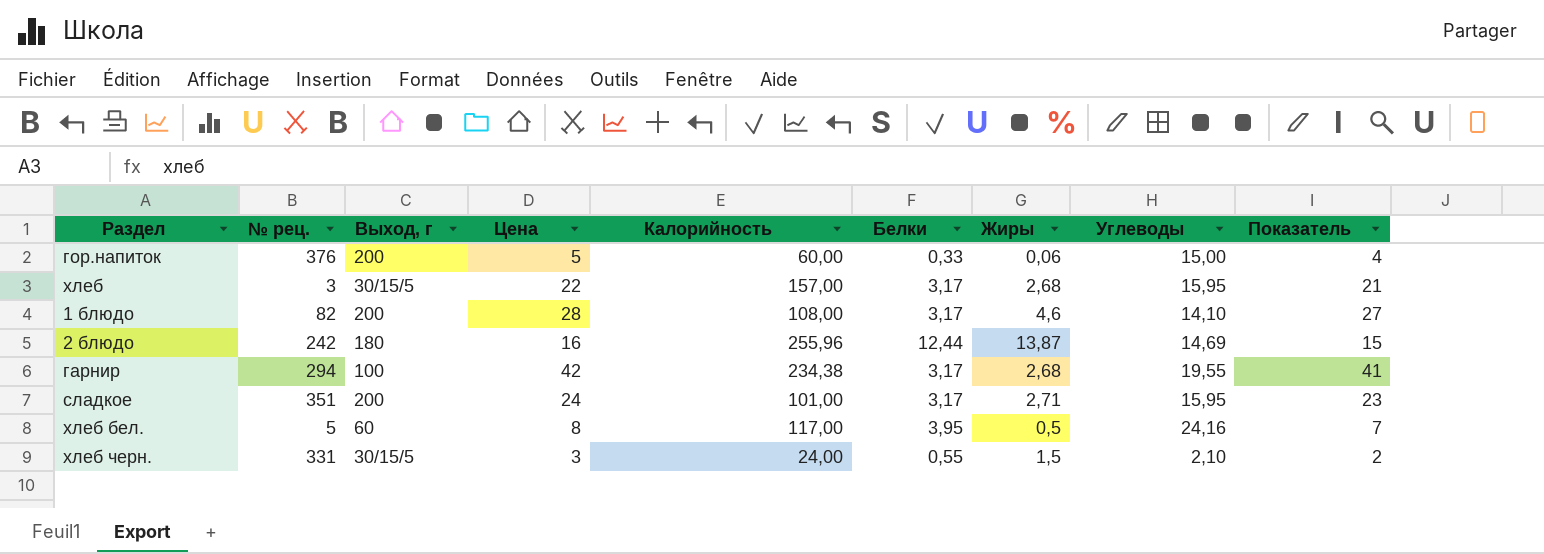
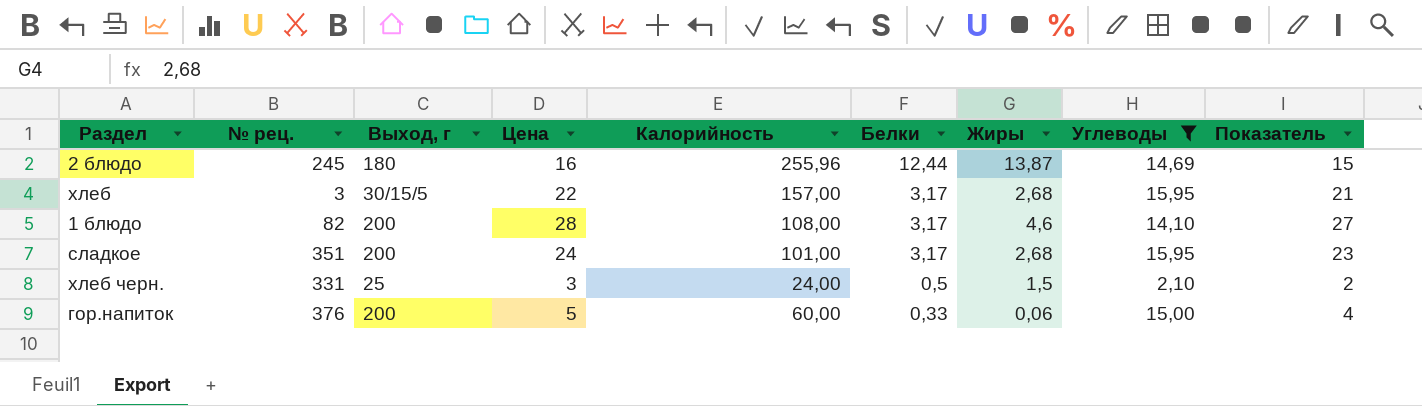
filter: none -> Углеводы <= 15,95
row order: none -> Белки descending
2 блюдо | № рец.: 242 -> 245
сладкое | Жиры: 2,71 -> 2,68
хлеб черн. | Выход, г: 30/15/5 -> 25
хлеб черн. | Белки: 0,55 -> 0,5

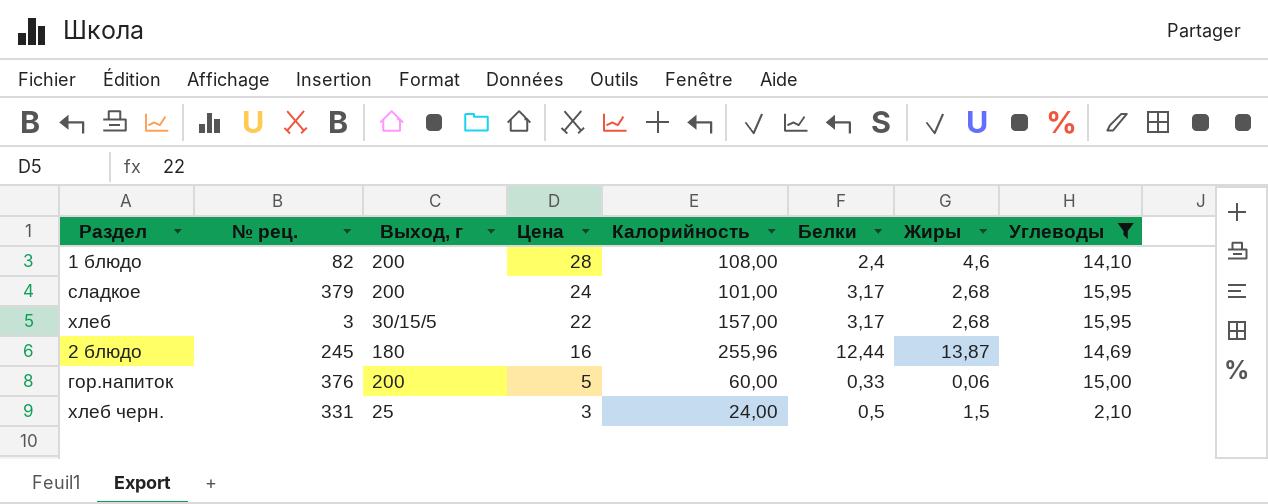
row order: Белки descending -> Цена descending
column Показатель | formula: [Цена] - 1 -> none
1 блюдо | Белки: 3,17 -> 2,4
сладкое | № рец.: 351 -> 379

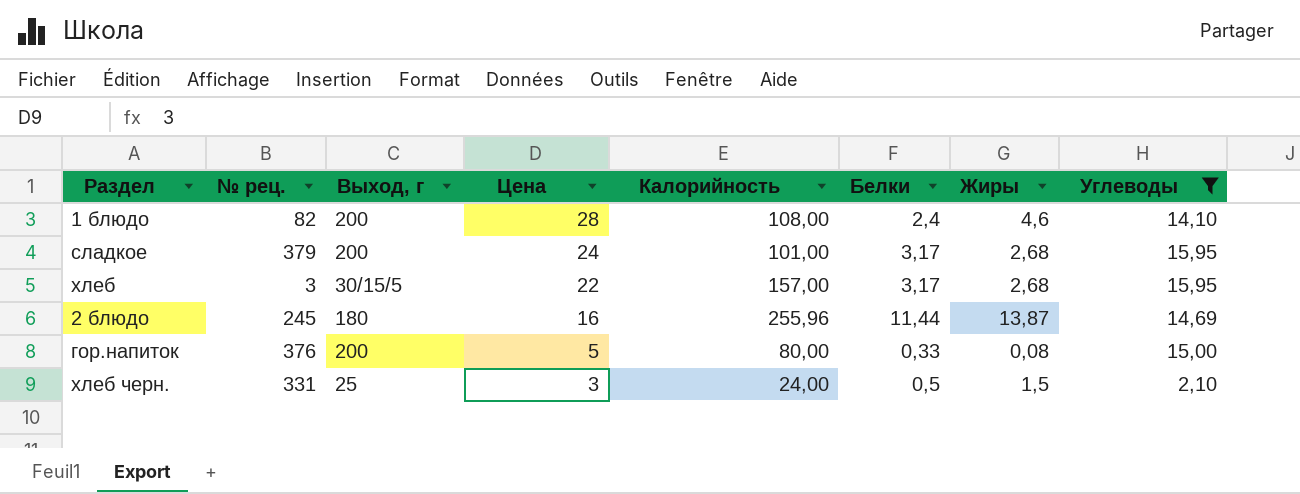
2 блюдо | Белки: 12,44 -> 11,44
гор.напиток | Калорийность: 60,00 -> 80,00
гор.напиток | Жиры: 0,06 -> 0,08

